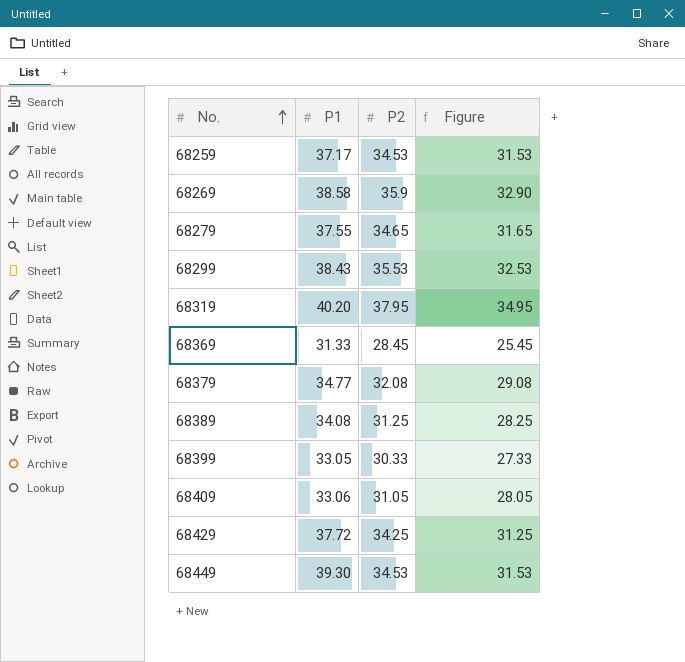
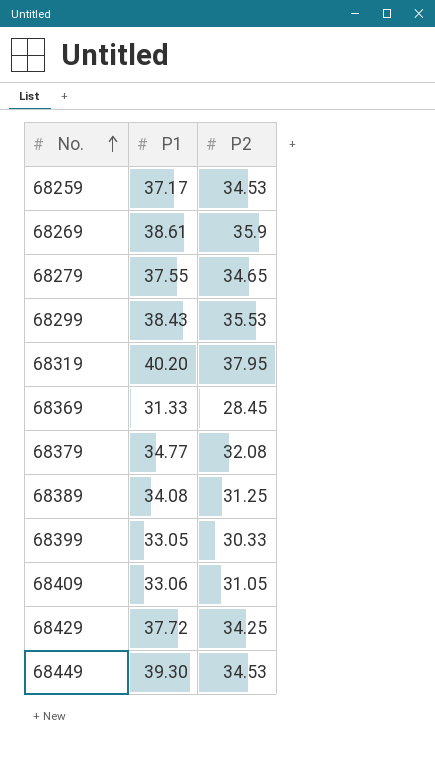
column Figure | formula: [P2] - 3 -> none
68269 | P1: 38.58 -> 38.61

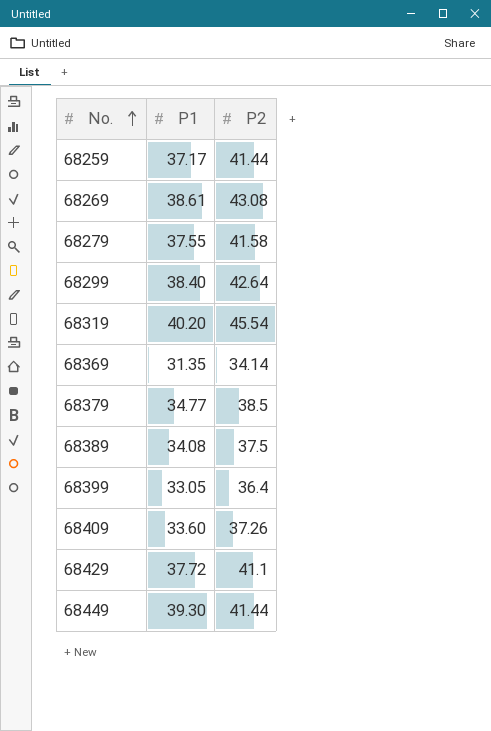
68259 | P2: 34.53 -> 41.44
68269 | P2: 35.9 -> 43.08
68279 | P2: 34.65 -> 41.58
68299 | P1: 38.43 -> 38.40
68299 | P2: 35.53 -> 42.64
68319 | P2: 37.95 -> 45.54
68369 | P1: 31.33 -> 31.35
68369 | P2: 28.45 -> 34.14
68379 | P2: 32.08 -> 38.5
68389 | P2: 31.25 -> 37.5
68399 | P2: 30.33 -> 36.4
68409 | P1: 33.06 -> 33.60
68409 | P2: 31.05 -> 37.26
68429 | P2: 34.25 -> 41.1
68449 | P2: 34.53 -> 41.44

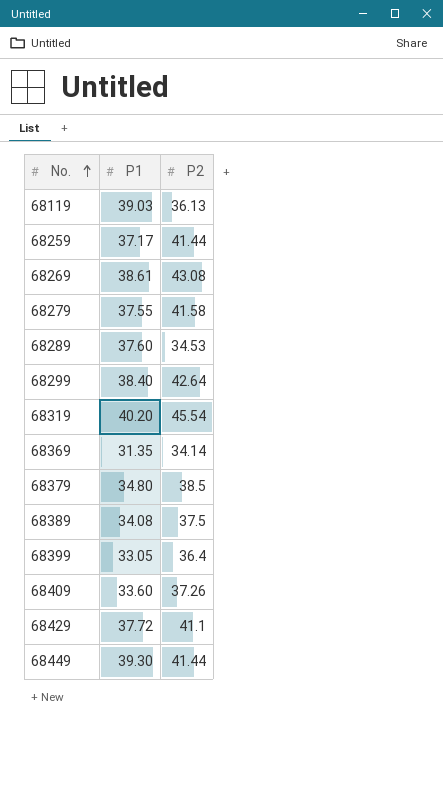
row 68119: none -> 39.03 | 36.13
row 68289: none -> 37.60 | 34.53
68379 | P1: 34.77 -> 34.80

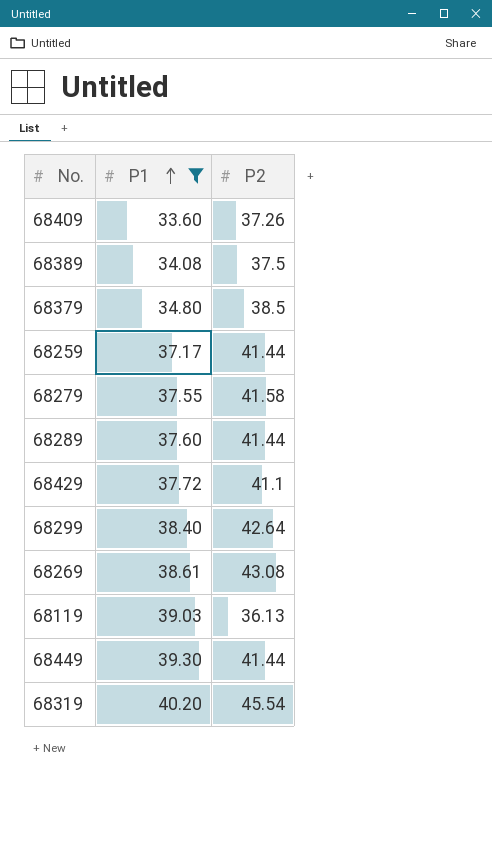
filter: none -> P1 >= 33.60
row order: No. ascending -> P1 ascending
68289 | P2: 34.53 -> 41.44

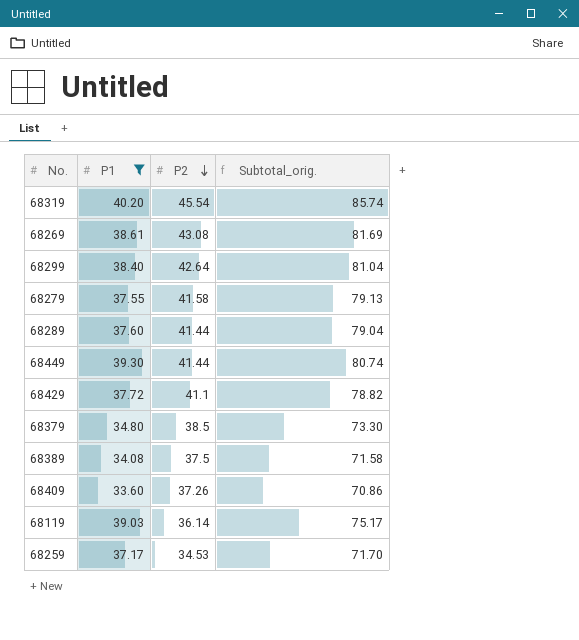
row order: P1 ascending -> P2 descending
column Subtotal_orig. | formula: none -> [P1] + [P2]
68119 | P2: 36.13 -> 36.14
68259 | P2: 41.44 -> 34.53

